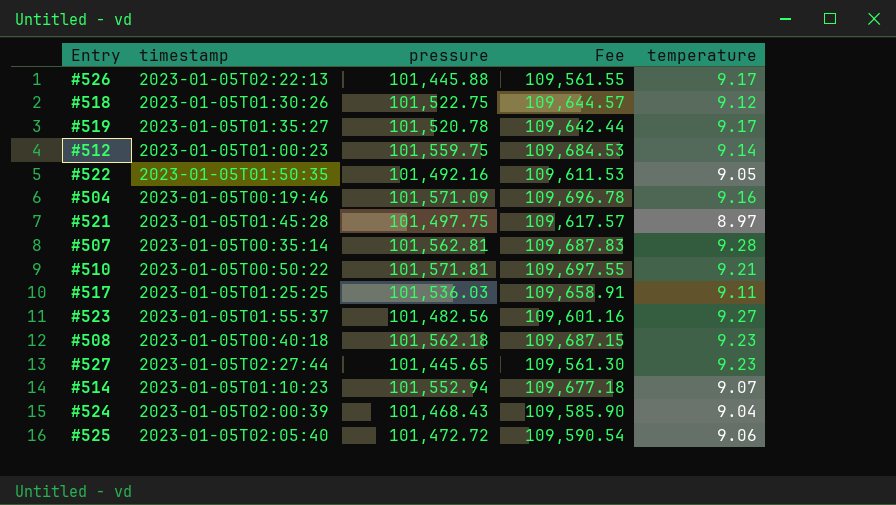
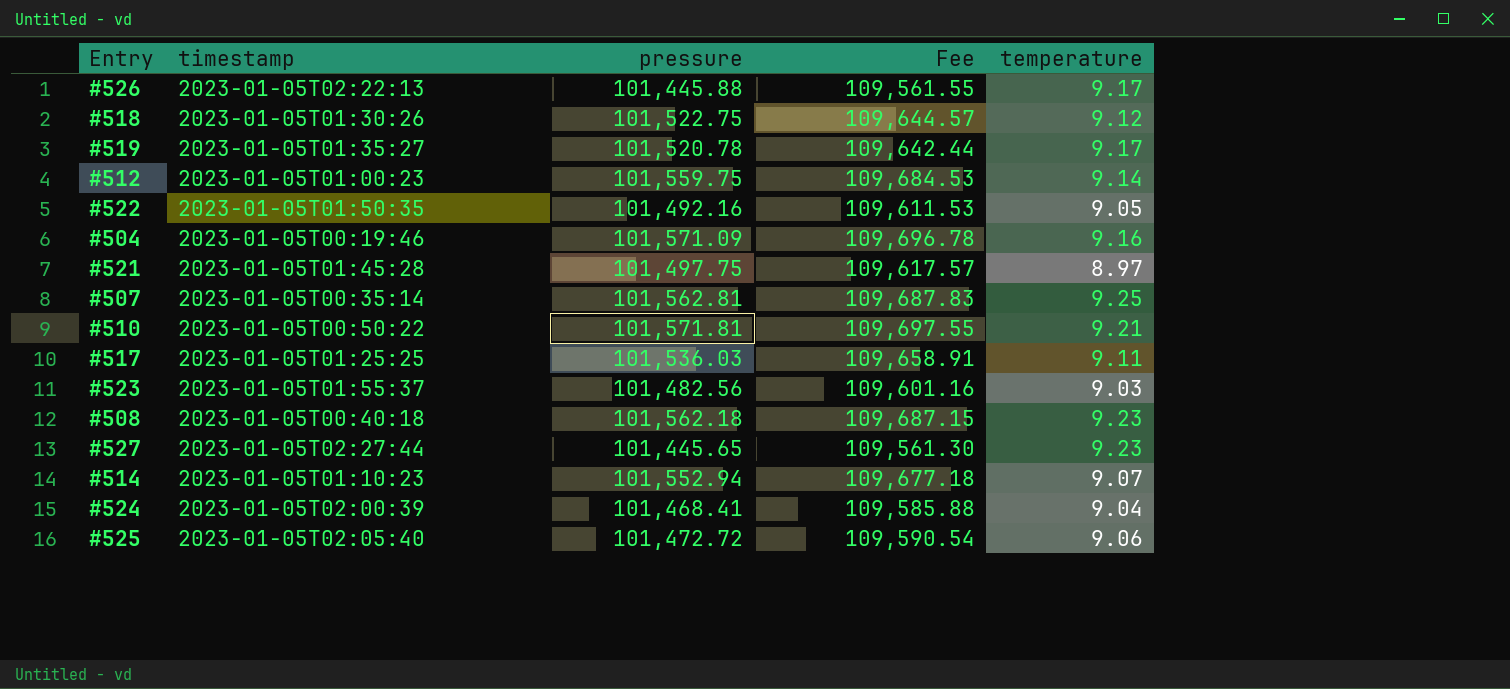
#507 | temperature: 9.28 -> 9.25
#523 | temperature: 9.27 -> 9.03
#524 | pressure: 101,468.43 -> 101,468.41
#524 | Fee: 109,585.90 -> 109,585.88

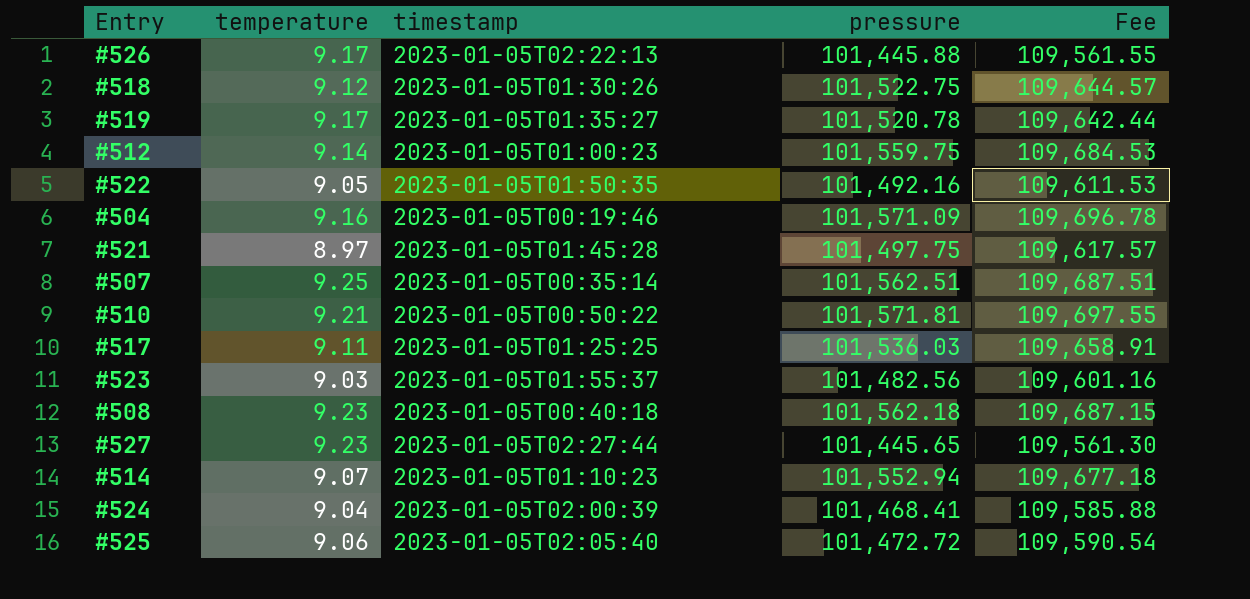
column temperature | position: 5 -> 2
#507 | pressure: 101,562.81 -> 101,562.51
#507 | Fee: 109,687.83 -> 109,687.51

